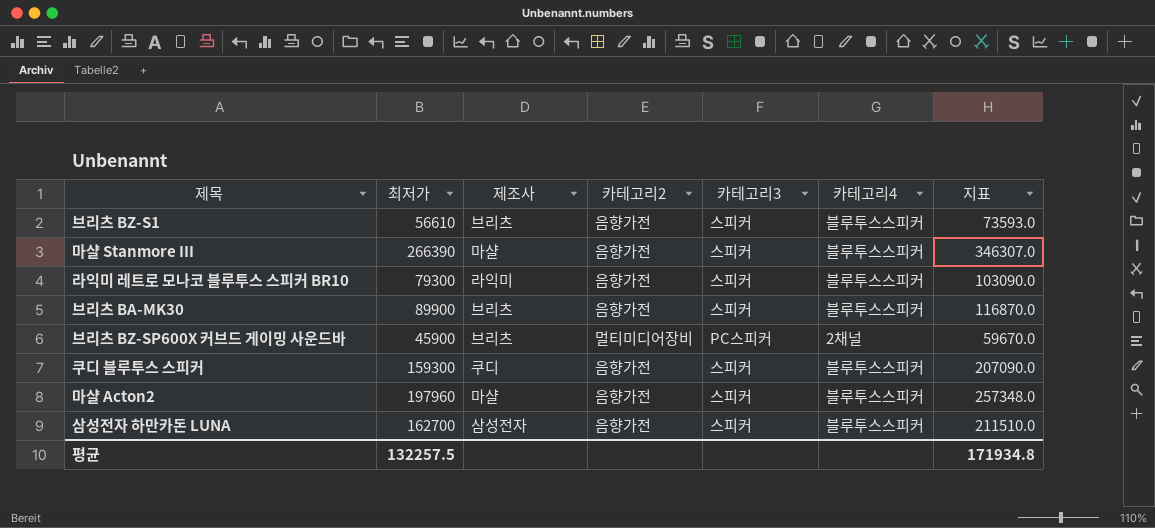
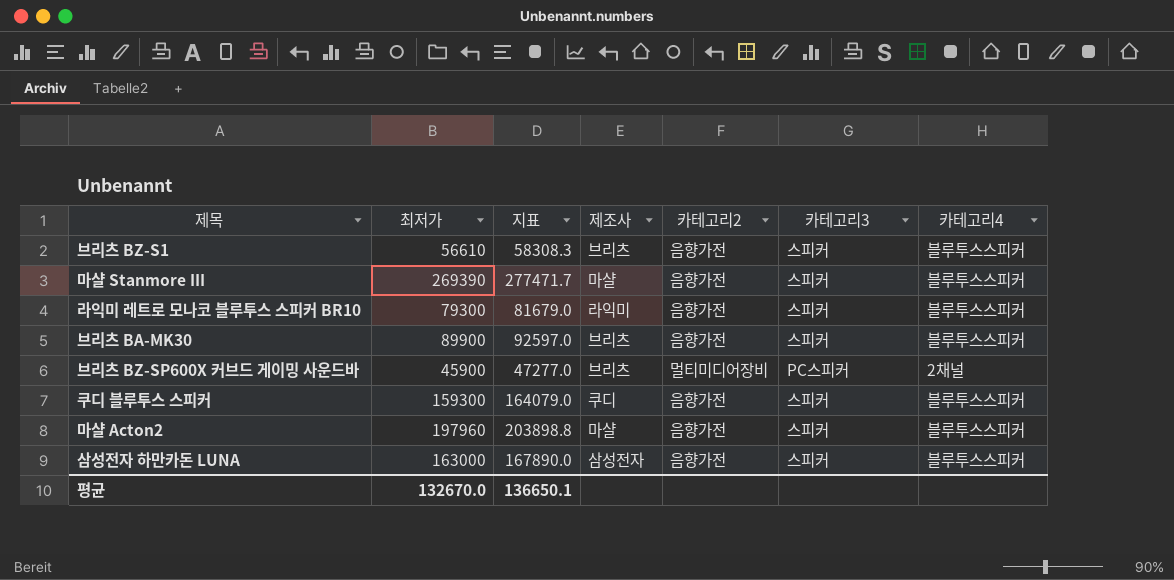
column 지표 | formula: [최저가] * 1.3 -> [최저가] * 1.03
column 지표 | position: 7 -> 3
마샬 Stanmore III | 최저가: 266390 -> 269390
삼성전자 하만카돈 LUNA | 최저가: 162700 -> 163000
평균 | 최저가: 132257.5 -> 132670.0
평균 | 지표: 171934.8 -> 136650.1

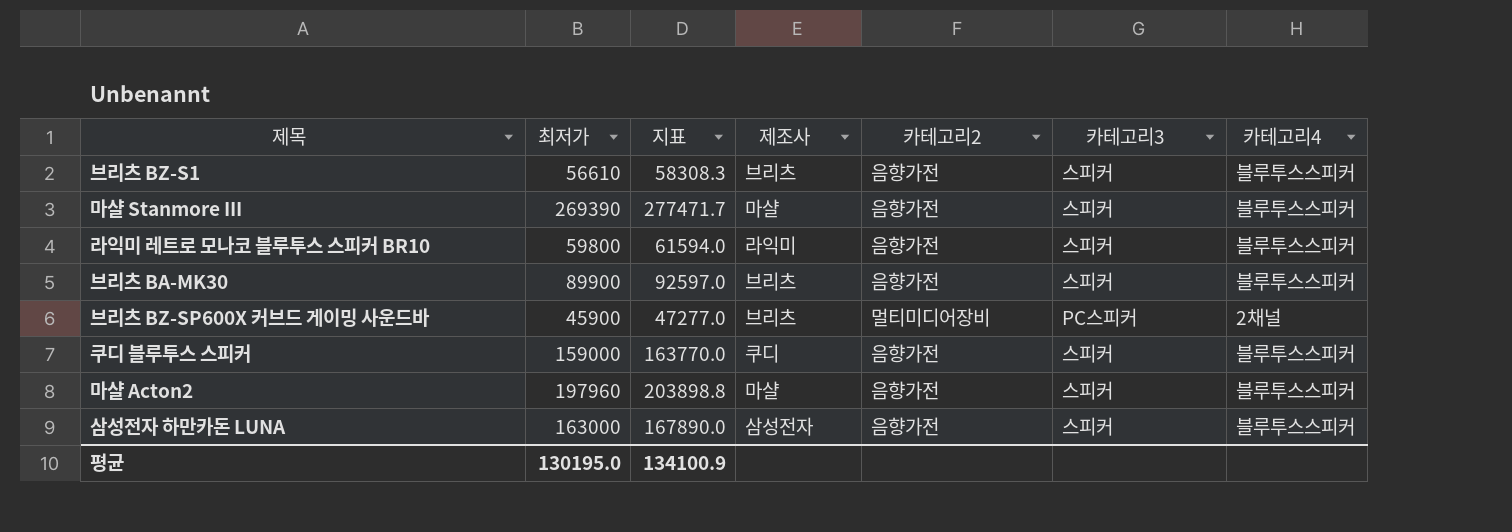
라익미 레트로 모나코 블루투스 스피커 BR10 | 최저가: 79300 -> 59800
라익미 레트로 모나코 블루투스 스피커 BR10 | 지표: 81679.0 -> 61594.0
쿠디 블루투스 스피커 | 최저가: 159300 -> 159000
쿠디 블루투스 스피커 | 지표: 164079.0 -> 163770.0
평균 | 최저가: 132670.0 -> 130195.0
평균 | 지표: 136650.1 -> 134100.9

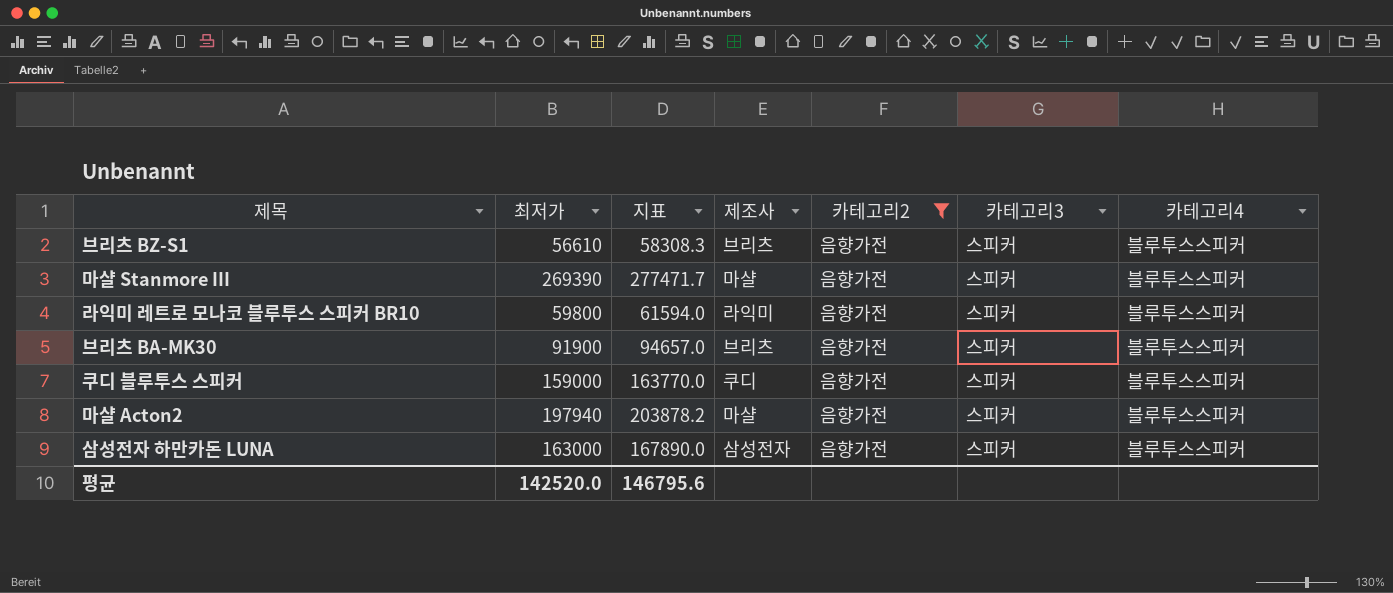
filter: none -> 카테고리2 = 음향가전
브리츠 BA-MK30 | 최저가: 89900 -> 91900
브리츠 BA-MK30 | 지표: 92597.0 -> 94657.0
마샬 Acton2 | 최저가: 197960 -> 197940
마샬 Acton2 | 지표: 203898.8 -> 203878.2
평균 | 최저가: 130195.0 -> 142520.0
평균 | 지표: 134100.9 -> 146795.6

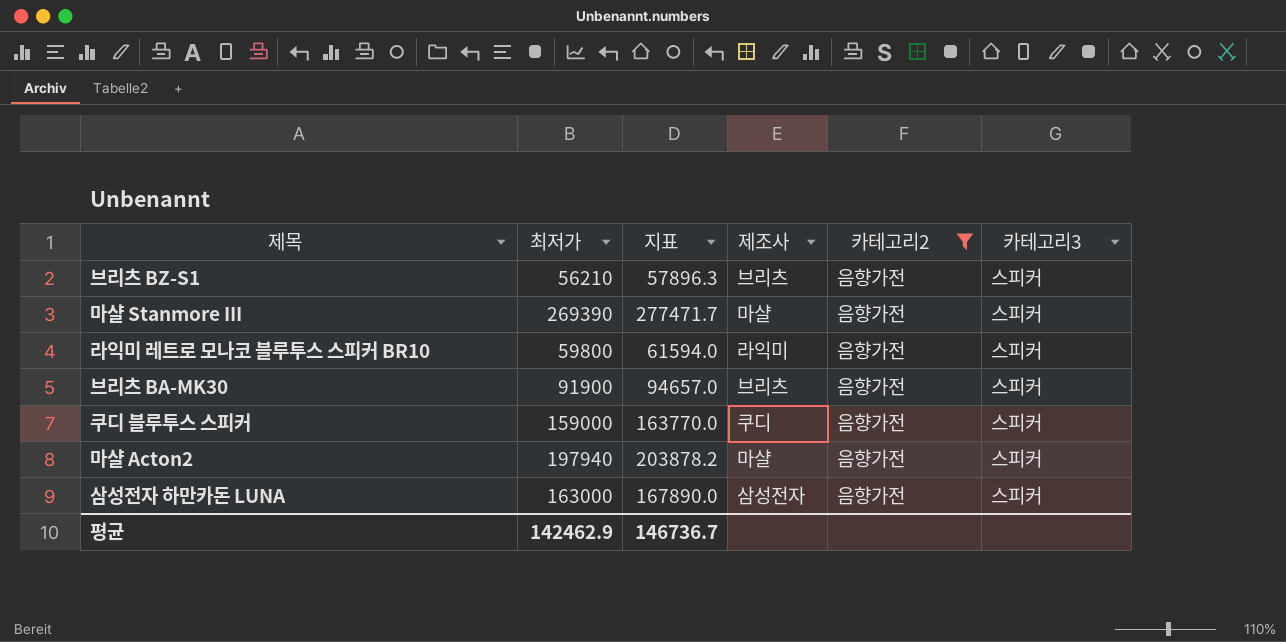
column 카테고리4 | position: 7 -> none
브리츠 BZ-S1 | 최저가: 56610 -> 56210
브리츠 BZ-S1 | 지표: 58308.3 -> 57896.3
평균 | 최저가: 142520.0 -> 142462.9
평균 | 지표: 146795.6 -> 146736.7

